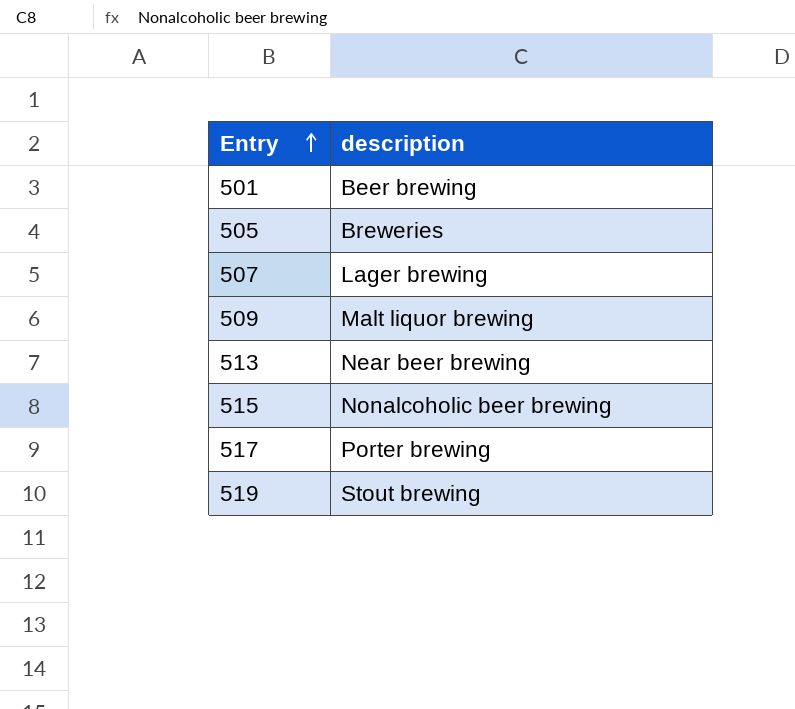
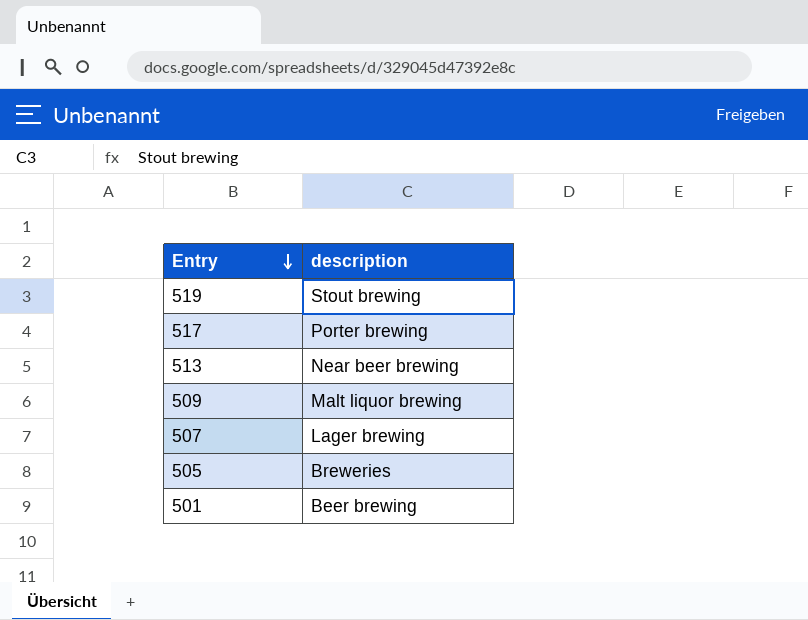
row order: Entry ascending -> Entry descending
row 515: Nonalcoholic beer brewing -> none

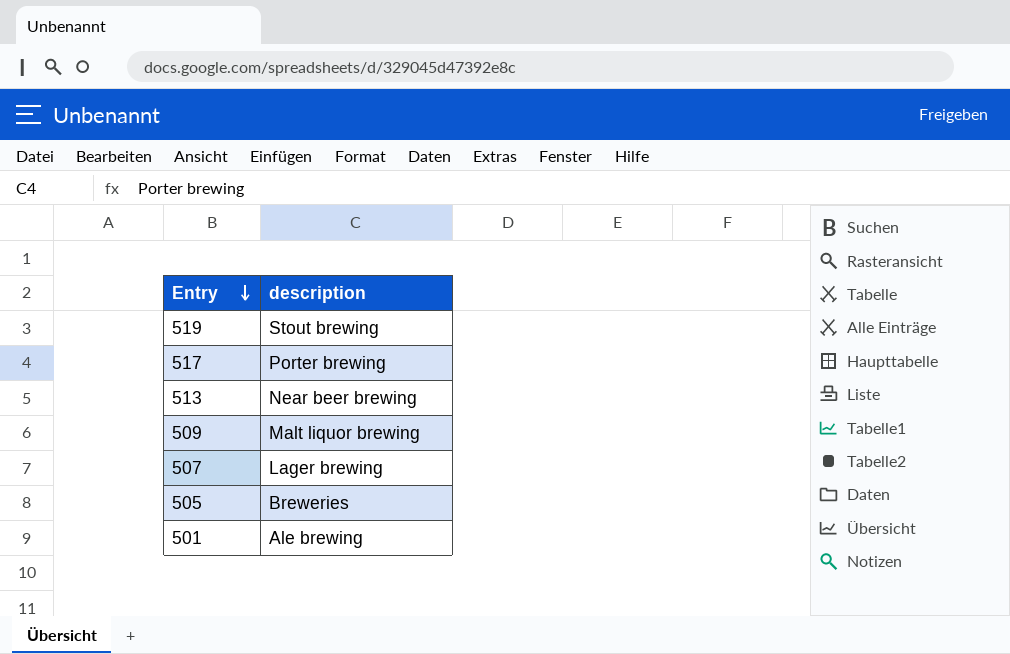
501 | description: Beer brewing -> Ale brewing

